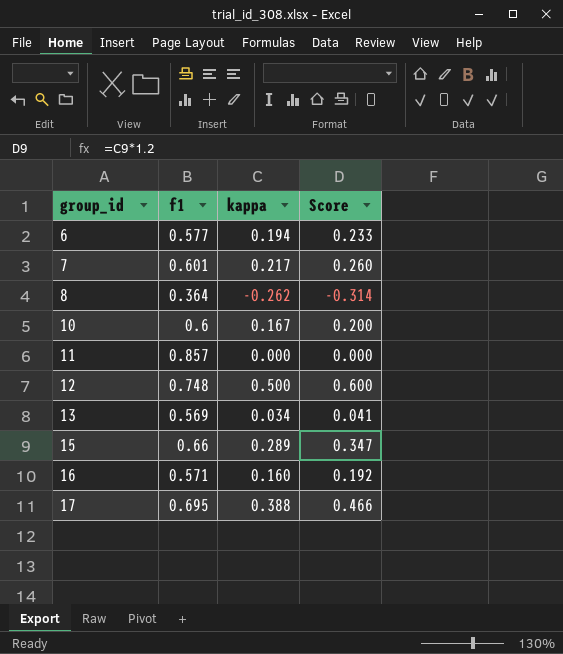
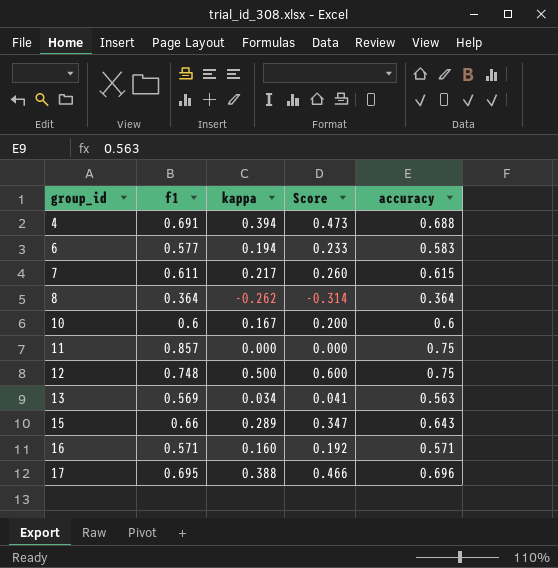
column accuracy | position: none -> 5
row 4: none -> 0.691 | 0.394 | 0.473 | 0.688
7 | f1: 0.601 -> 0.611

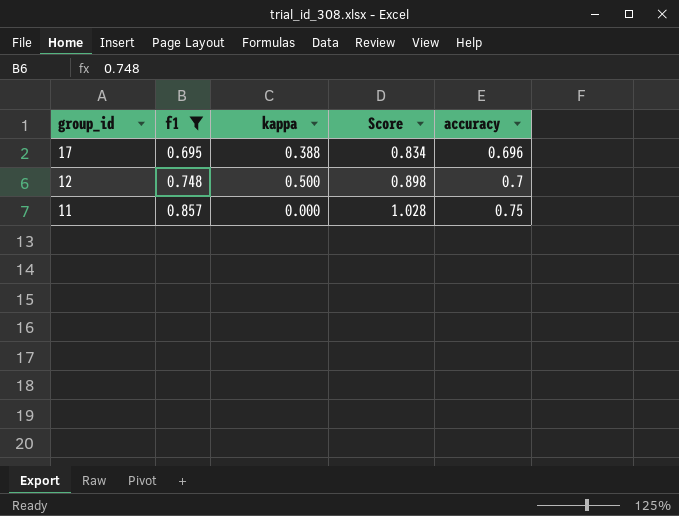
filter: none -> f1 >= 0.695
row order: group_id ascending -> group_id descending
column Score | formula: [kappa] * 1.2 -> [f1] * 1.2
12 | accuracy: 0.75 -> 0.7

